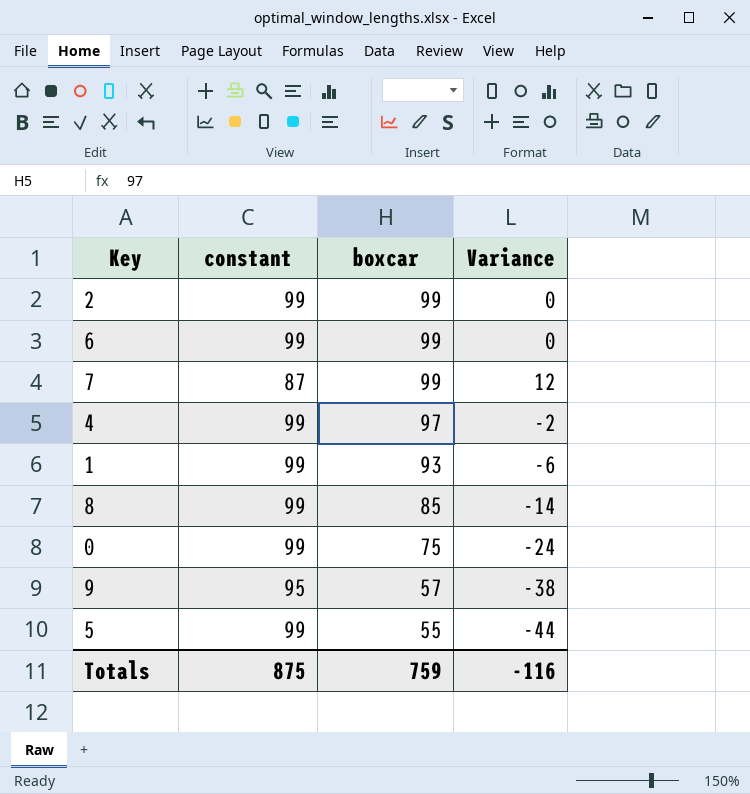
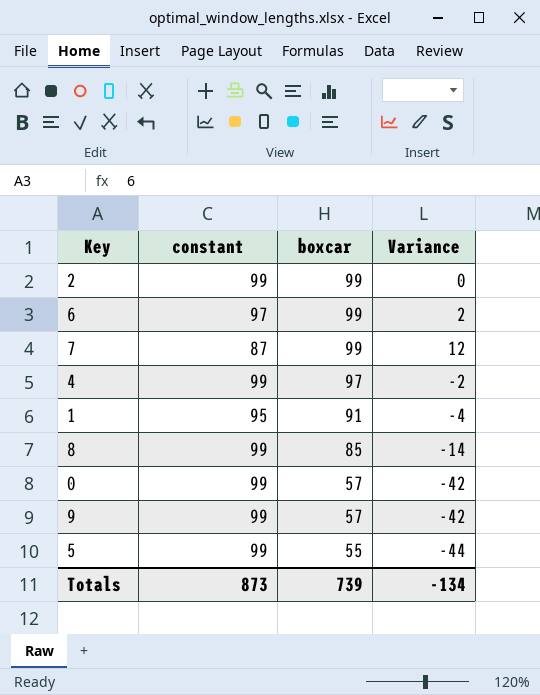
6 | constant: 99 -> 97
6 | Variance: 0 -> 2
1 | constant: 99 -> 95
1 | boxcar: 93 -> 91
1 | Variance: -6 -> -4
0 | boxcar: 75 -> 57
0 | Variance: -24 -> -42
9 | constant: 95 -> 99
9 | Variance: -38 -> -42
Totals | constant: 875 -> 873
Totals | boxcar: 759 -> 739
Totals | Variance: -116 -> -134

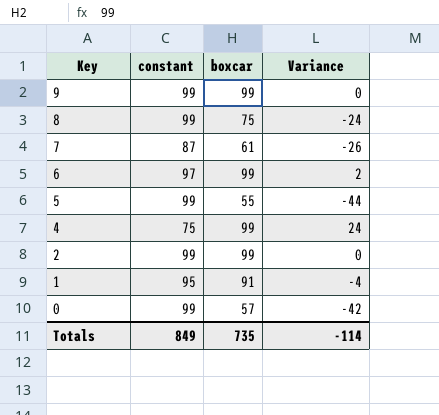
row order: boxcar descending -> Key descending
9 | boxcar: 57 -> 99
9 | Variance: -42 -> 0
8 | boxcar: 85 -> 75
8 | Variance: -14 -> -24
7 | boxcar: 99 -> 61
7 | Variance: 12 -> -26
4 | constant: 99 -> 75
4 | boxcar: 97 -> 99
4 | Variance: -2 -> 24
Totals | constant: 873 -> 849
Totals | boxcar: 739 -> 735
Totals | Variance: -134 -> -114

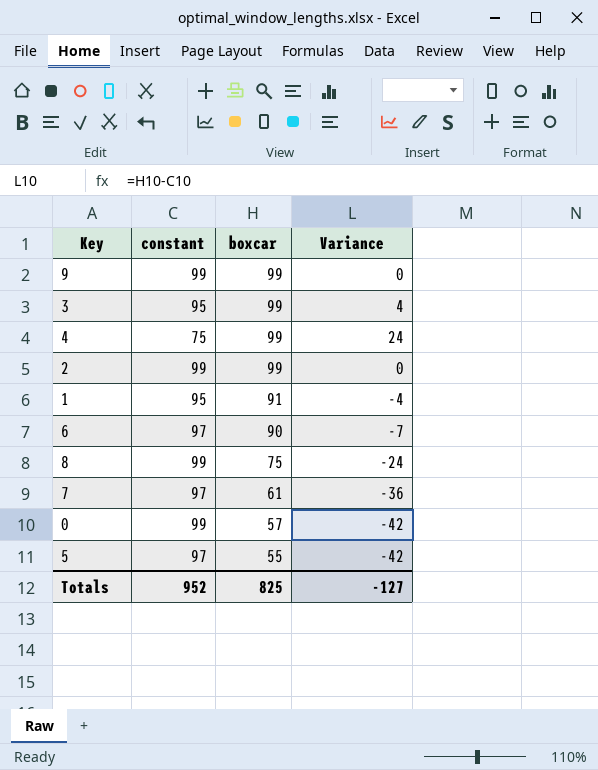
row order: Key descending -> boxcar descending
row 3: none -> 95 | 99 | 4
6 | boxcar: 99 -> 90
6 | Variance: 2 -> -7
7 | constant: 87 -> 97
7 | Variance: -26 -> -36
5 | constant: 99 -> 97
5 | Variance: -44 -> -42
Totals | constant: 849 -> 952
Totals | boxcar: 735 -> 825
Totals | Variance: -114 -> -127

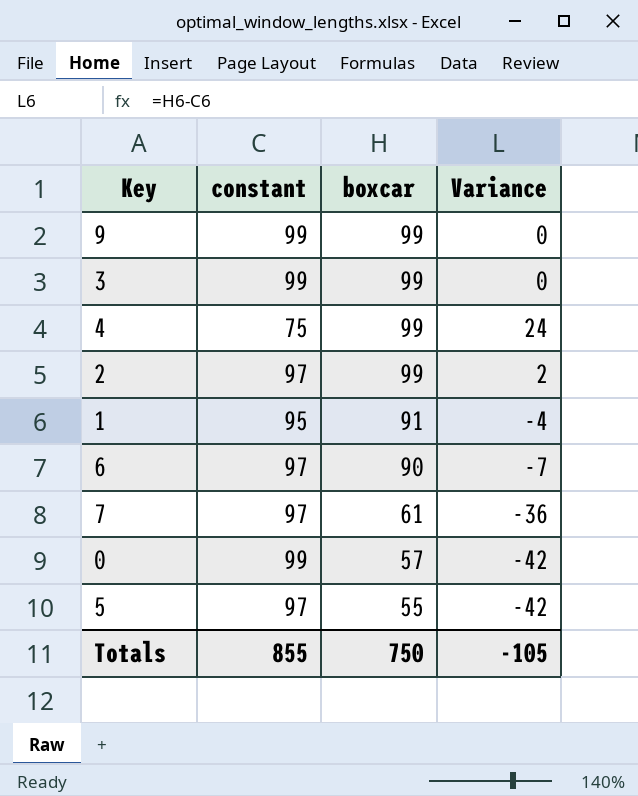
row 8: 99 | 75 | -24 -> none
3 | constant: 95 -> 99
3 | Variance: 4 -> 0
2 | constant: 99 -> 97
2 | Variance: 0 -> 2
Totals | constant: 952 -> 855
Totals | boxcar: 825 -> 750
Totals | Variance: -127 -> -105

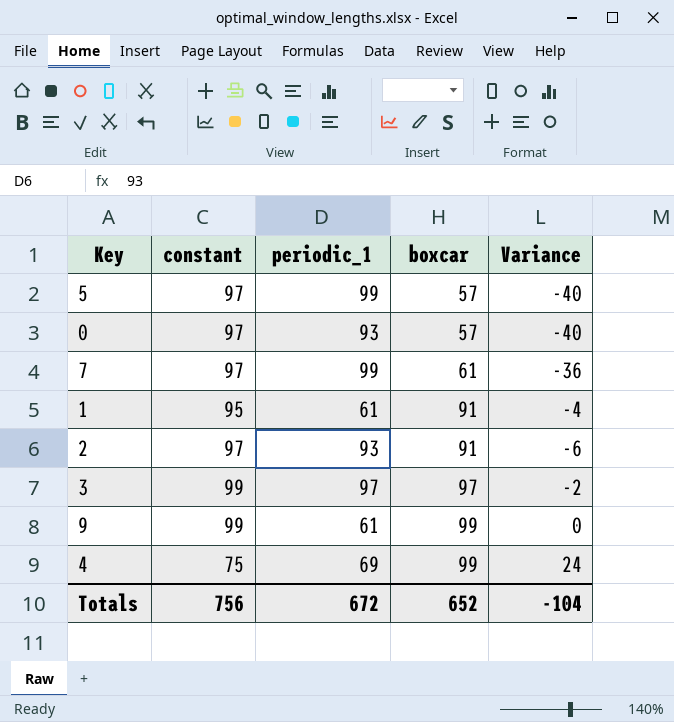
row order: boxcar descending -> boxcar ascending
column periodic_1 | position: none -> 3
row 6: 97 | 90 | -7 -> none
5 | boxcar: 55 -> 57
5 | Variance: -42 -> -40
0 | constant: 99 -> 97
0 | Variance: -42 -> -40
2 | boxcar: 99 -> 91
2 | Variance: 2 -> -6
3 | boxcar: 99 -> 97
3 | Variance: 0 -> -2
Totals | constant: 855 -> 756
Totals | boxcar: 750 -> 652
Totals | Variance: -105 -> -104

